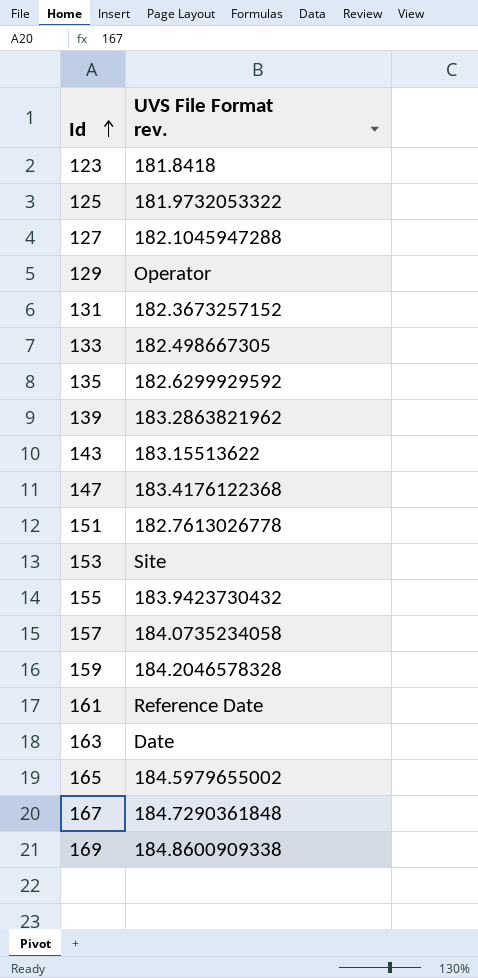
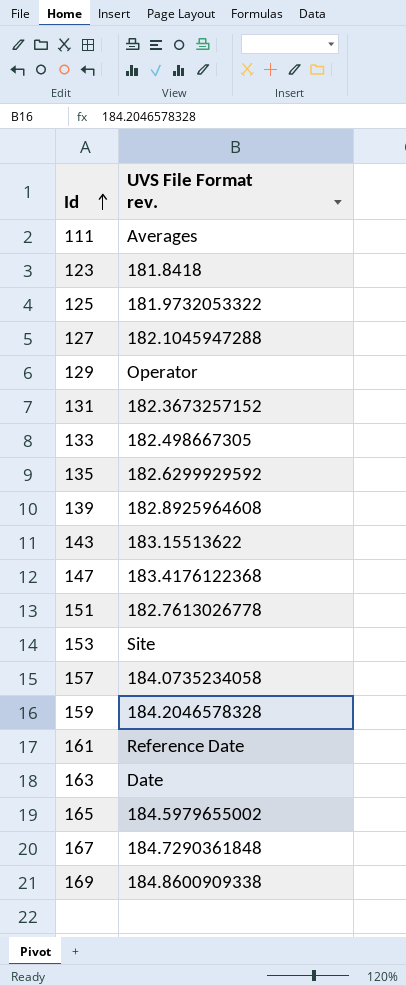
row 155: 183.9423730432 -> none
row 111: none -> Averages
139 | UVS File Format rev.: 183.2863821962 -> 182.8925964608

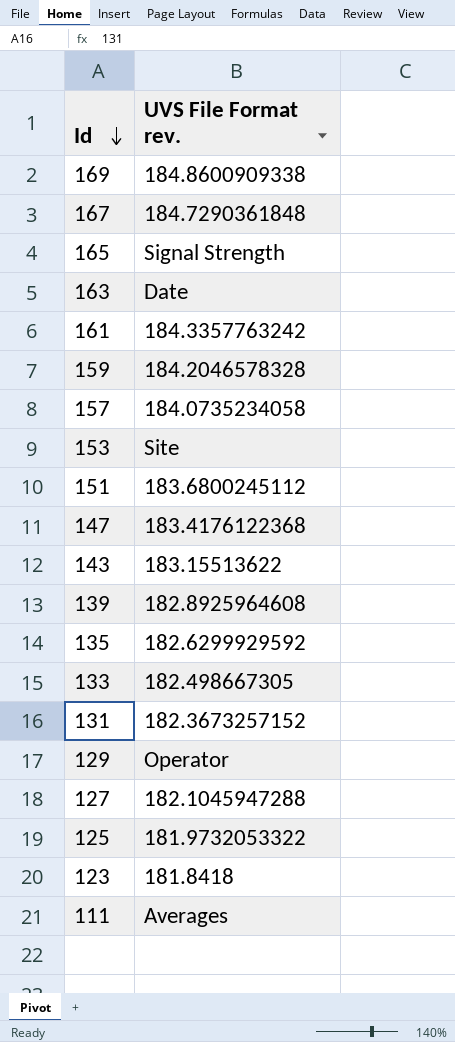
row order: Id ascending -> Id descending
165 | UVS File Format rev.: 184.5979655002 -> Signal Strength
161 | UVS File Format rev.: Reference Date -> 184.3357763242
151 | UVS File Format rev.: 182.7613026778 -> 183.6800245112

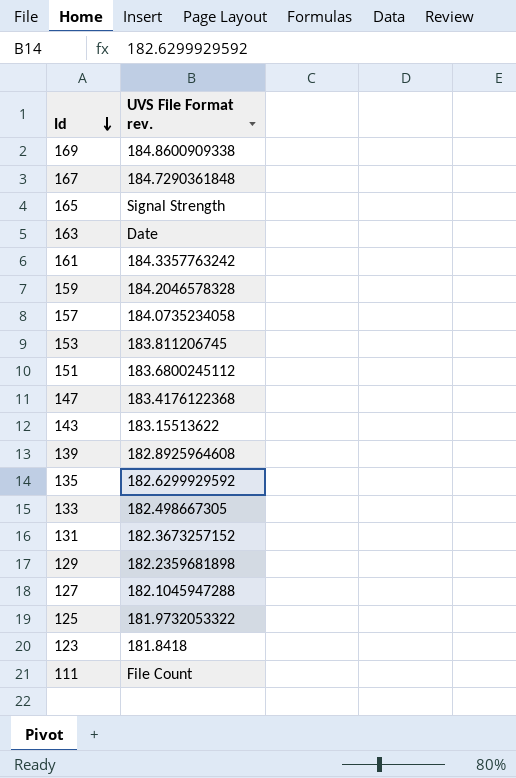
153 | UVS File Format rev.: Site -> 183.811206745
129 | UVS File Format rev.: Operator -> 182.2359681898
111 | UVS File Format rev.: Averages -> File Count

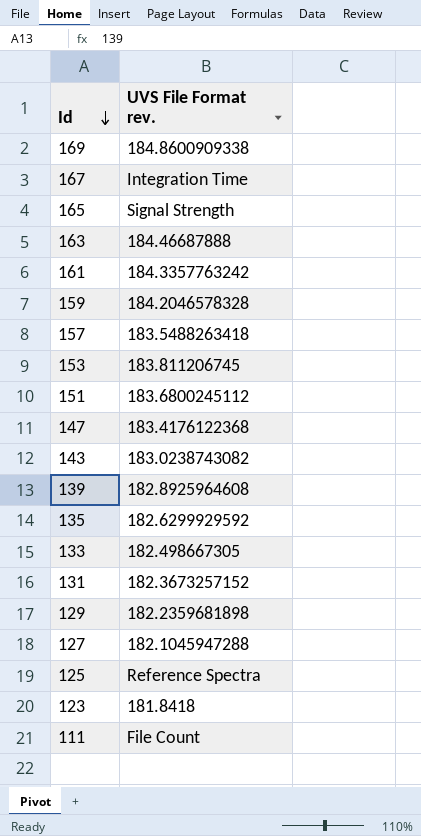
167 | UVS File Format rev.: 184.7290361848 -> Integration Time
163 | UVS File Format rev.: Date -> 184.46687888
157 | UVS File Format rev.: 184.0735234058 -> 183.5488263418
143 | UVS File Format rev.: 183.15513622 -> 183.0238743082
125 | UVS File Format rev.: 181.9732053322 -> Reference Spectra

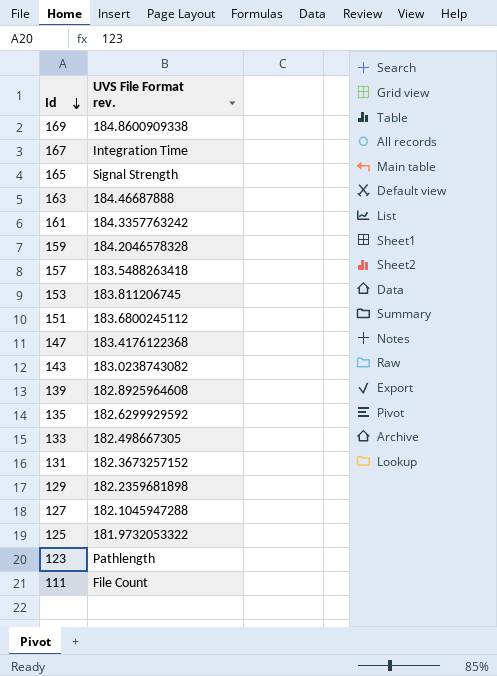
125 | UVS File Format rev.: Reference Spectra -> 181.9732053322
123 | UVS File Format rev.: 181.8418 -> Pathlength

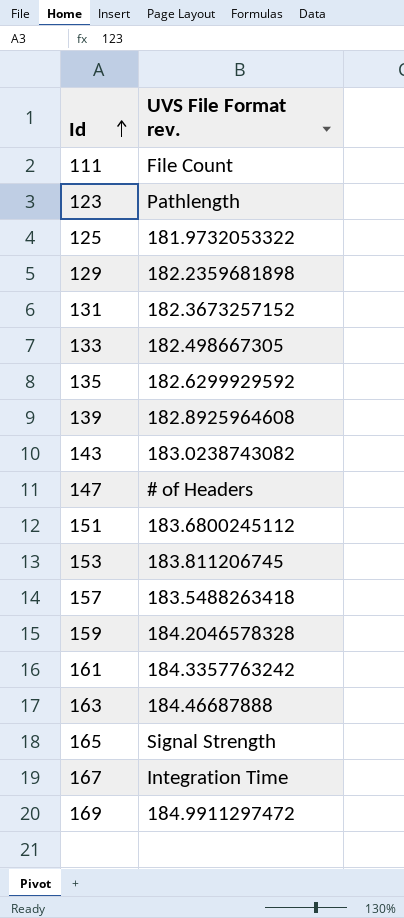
row order: Id descending -> Id ascending
row 127: 182.1045947288 -> none
147 | UVS File Format rev.: 183.4176122368 -> # of Headers
169 | UVS File Format rev.: 184.8600909338 -> 184.9911297472

